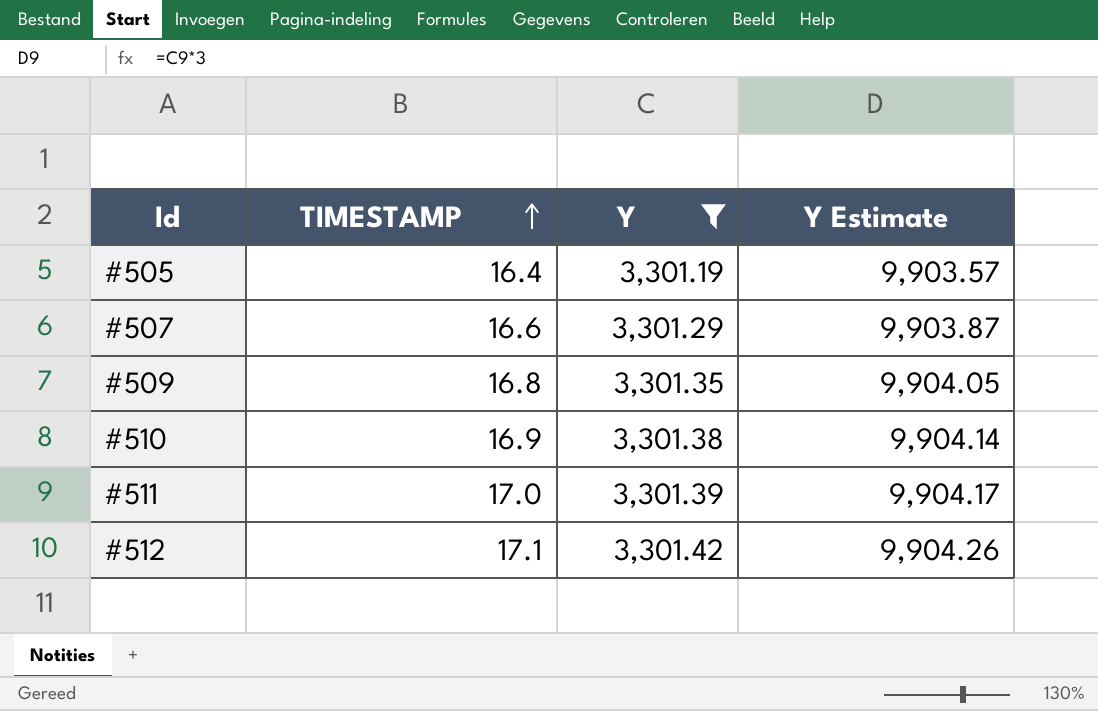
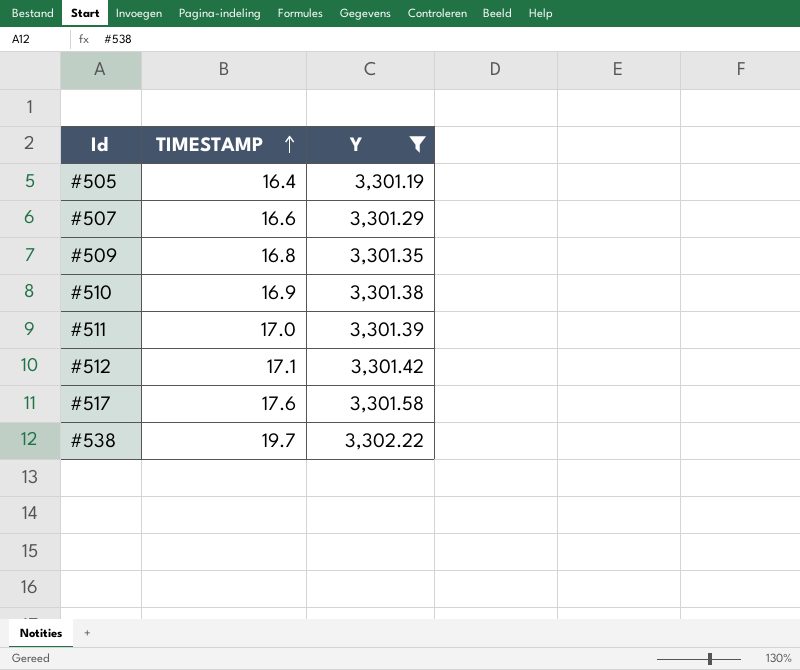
column Y Estimate | formula: [Y] * 3 -> none
row #517: none -> 17.6 | 3,301.58
row #538: none -> 19.7 | 3,302.22

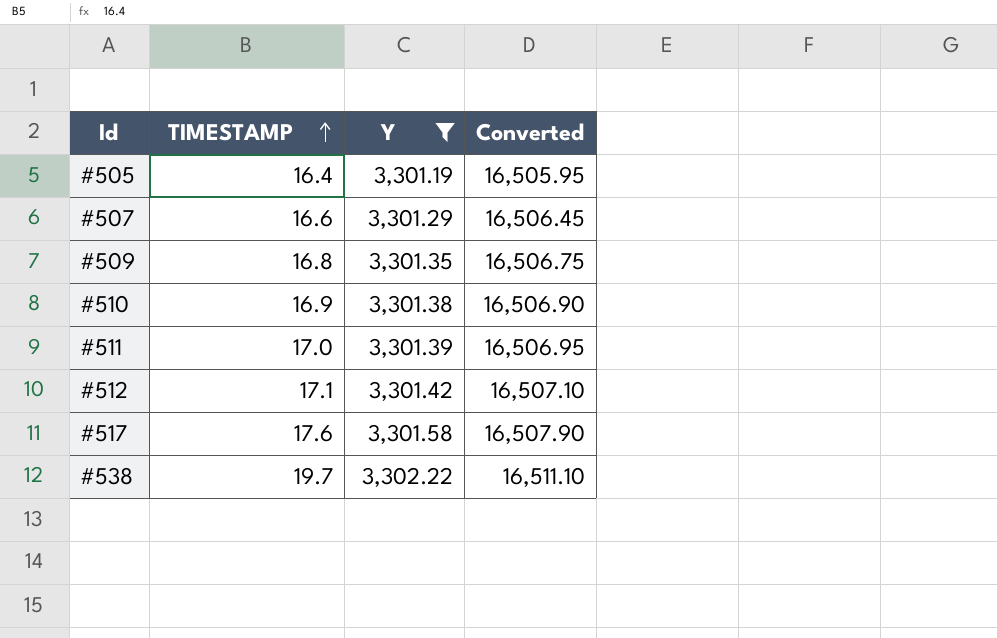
column Converted | formula: none -> [Y] * 5

